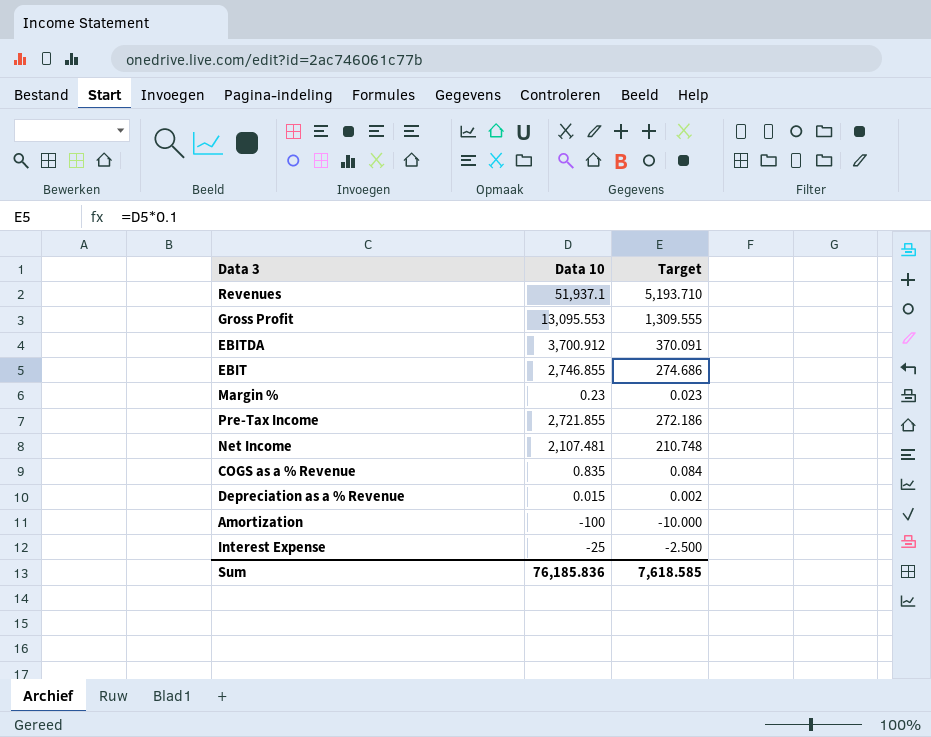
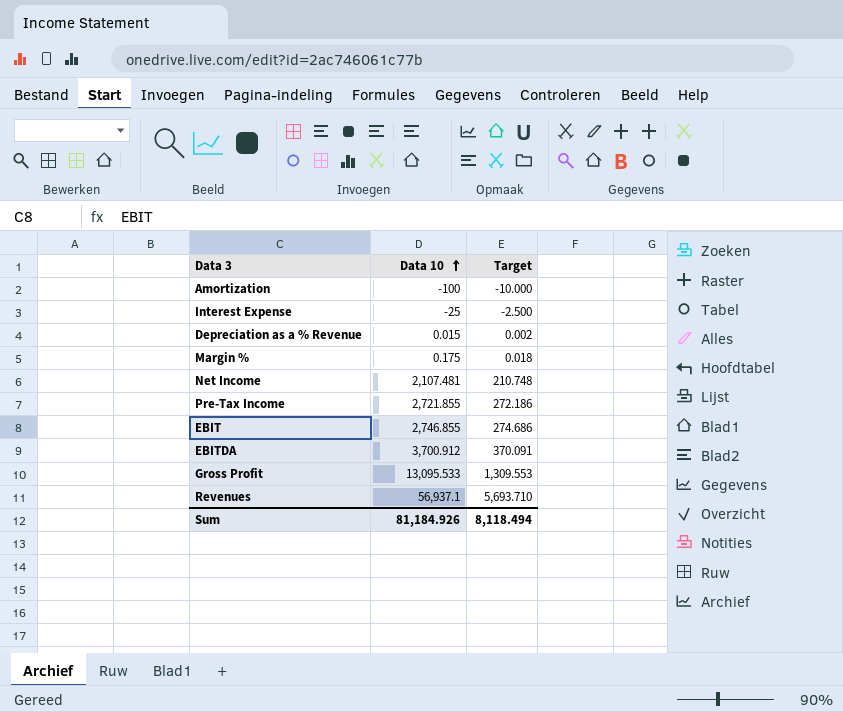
row order: none -> Data 10 ascending
row COGS as a % Revenue: 0.835 | 0.084 -> none
Margin % | Data 10: 0.23 -> 0.175
Margin % | Target: 0.023 -> 0.018
Gross Profit | Data 10: 13,095.553 -> 13,095.533
Gross Profit | Target: 1,309.555 -> 1,309.553
Revenues | Data 10: 51,937.1 -> 56,937.1
Revenues | Target: 5,193.710 -> 5,693.710
Sum | Data 10: 76,185.836 -> 81,184.926
Sum | Target: 7,618.585 -> 8,118.494

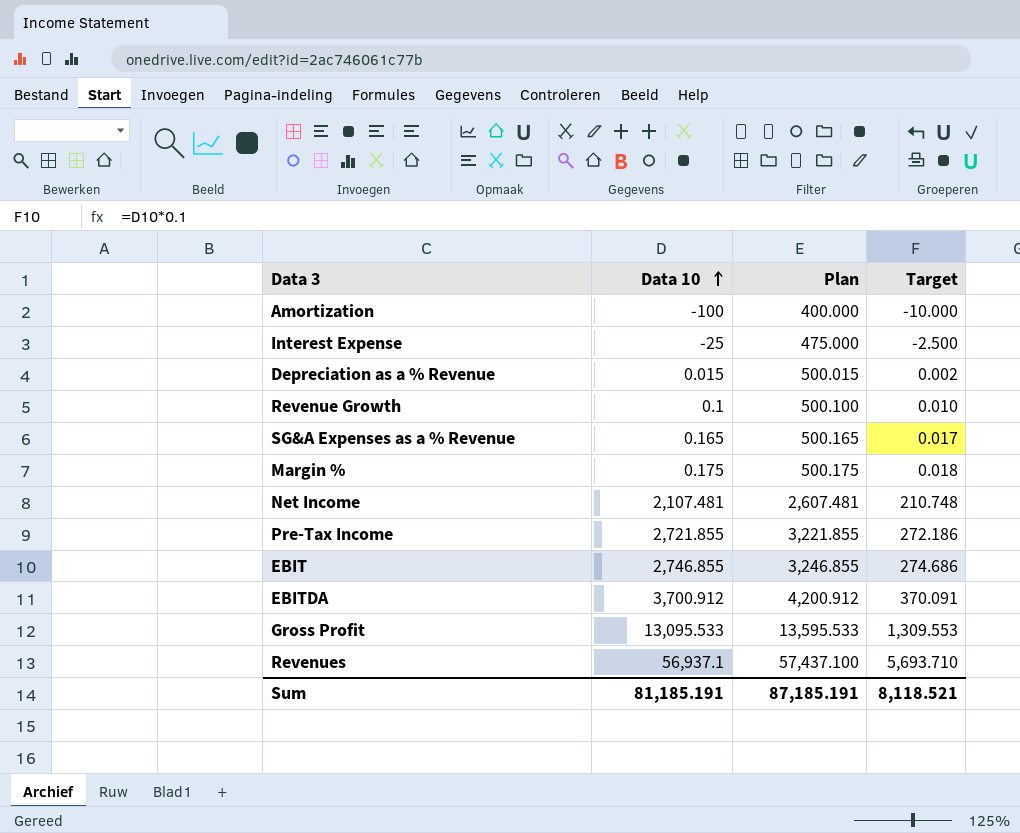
column Plan | formula: none -> [Data 10] + 500
row Revenue Growth: none -> 0.1 | 500.100 | 0.010
row SG&A Expenses as a % Revenue: none -> 0.165 | 500.165 | 0.017
Sum | Data 10: 81,184.926 -> 81,185.191
Sum | Target: 8,118.494 -> 8,118.521

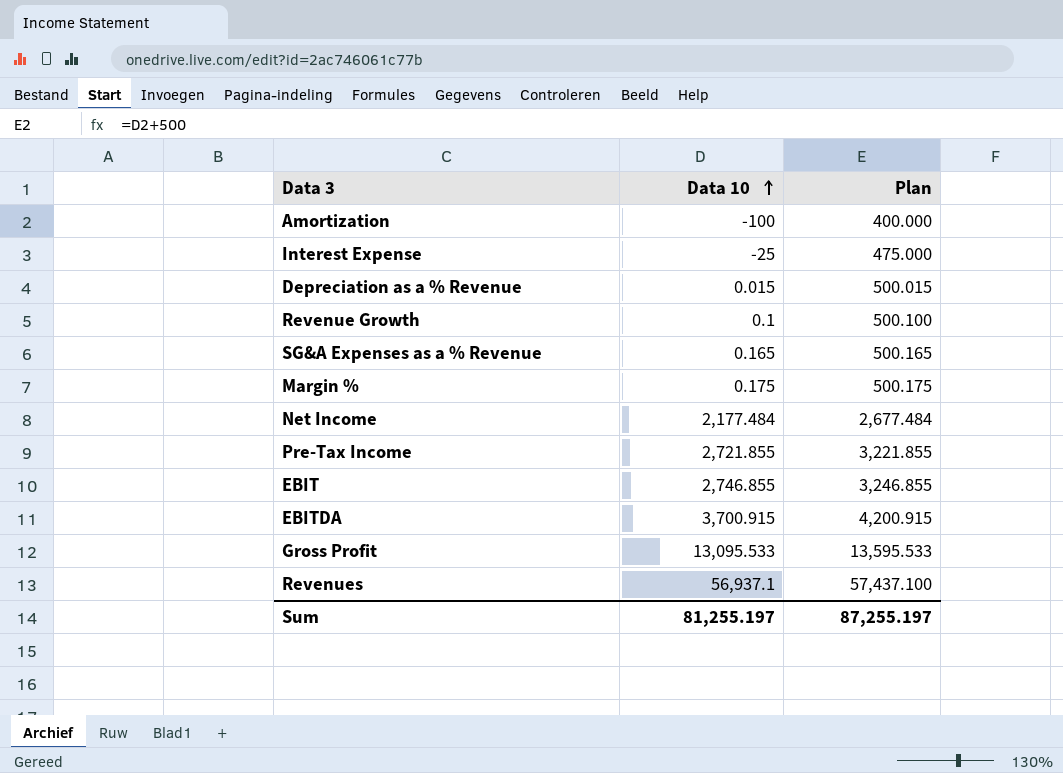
column Target | formula: [Data 10] * 0.1 -> none
Net Income | Data 10: 2,107.481 -> 2,177.484
Net Income | Plan: 2,607.481 -> 2,677.484
EBITDA | Data 10: 3,700.912 -> 3,700.915
EBITDA | Plan: 4,200.912 -> 4,200.915
Sum | Data 10: 81,185.191 -> 81,255.197
Sum | Plan: 87,185.191 -> 87,255.197

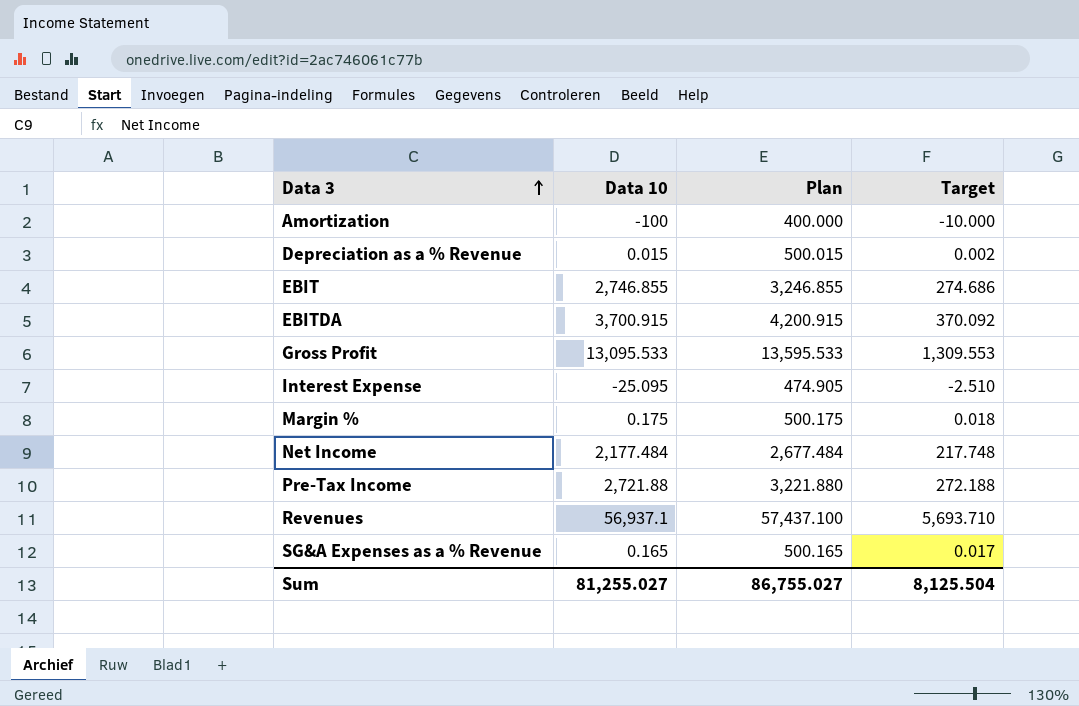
row order: Data 10 ascending -> Data 3 ascending
column Target | formula: none -> [Data 10] * 0.1
row Revenue Growth: 0.1 | 500.100 -> none
Interest Expense | Data 10: -25 -> -25.095
Interest Expense | Plan: 475.000 -> 474.905
Pre-Tax Income | Data 10: 2,721.855 -> 2,721.88
Pre-Tax Income | Plan: 3,221.855 -> 3,221.880
Sum | Data 10: 81,255.197 -> 81,255.027
Sum | Plan: 87,255.197 -> 86,755.027

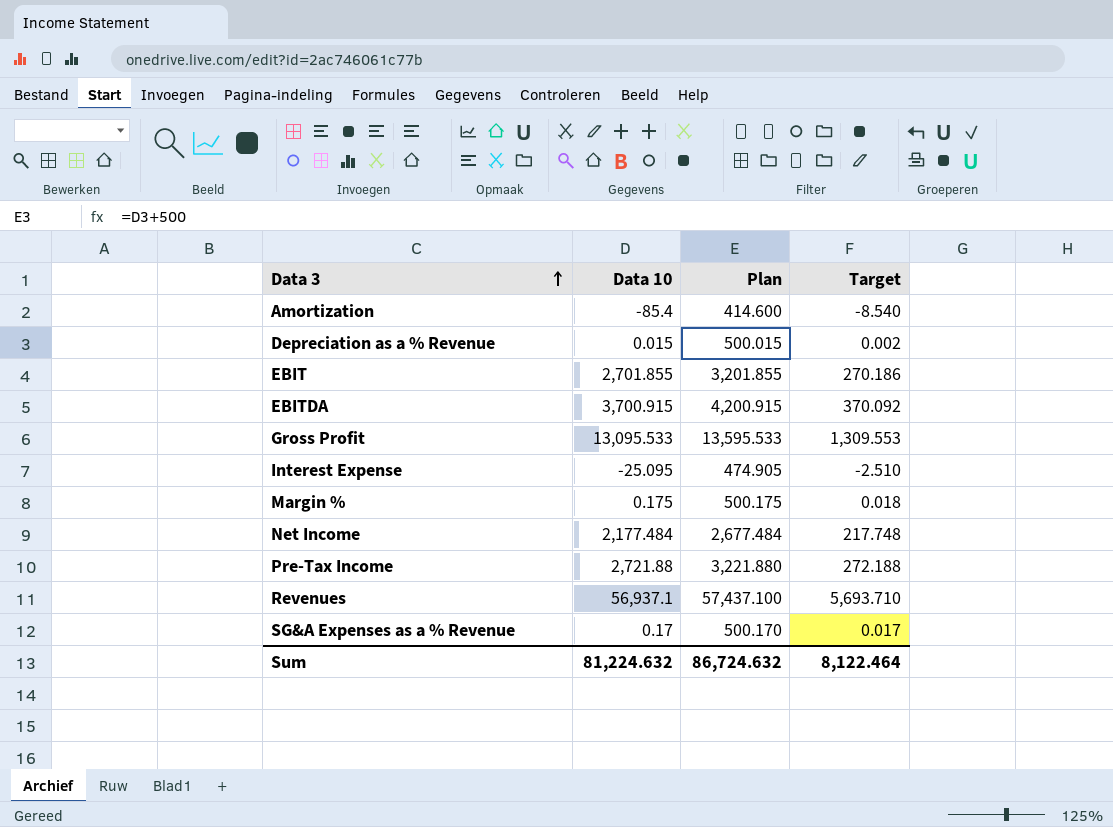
Amortization | Data 10: -100 -> -85.4
Amortization | Plan: 400.000 -> 414.600
Amortization | Target: -10.000 -> -8.540
EBIT | Data 10: 2,746.855 -> 2,701.855
EBIT | Plan: 3,246.855 -> 3,201.855
EBIT | Target: 274.686 -> 270.186
SG&A Expenses as a % Revenue | Data 10: 0.165 -> 0.17
SG&A Expenses as a % Revenue | Plan: 500.165 -> 500.170
Sum | Data 10: 81,255.027 -> 81,224.632
Sum | Plan: 86,755.027 -> 86,724.632
Sum | Target: 8,125.504 -> 8,122.464

